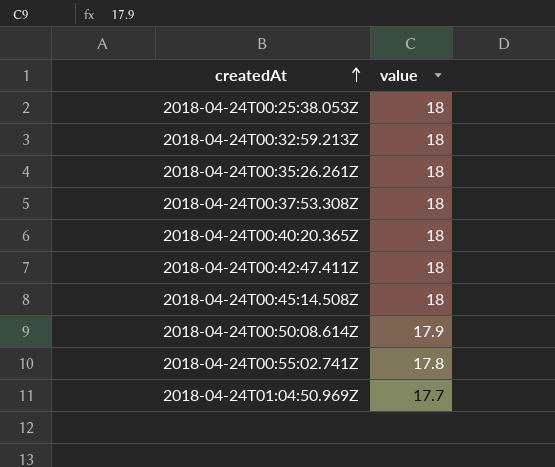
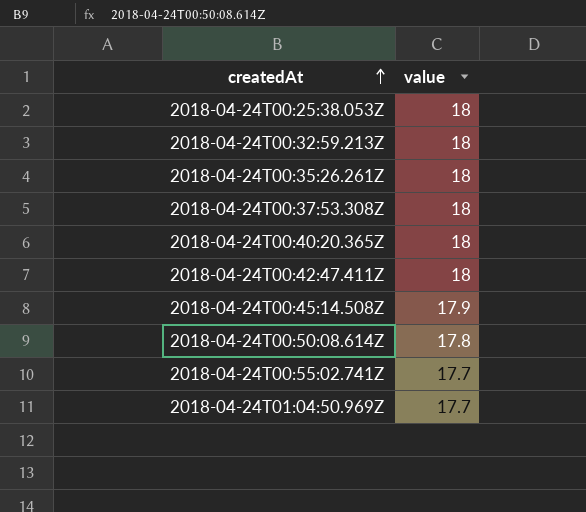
2018-04-24T00:45:14.508Z | value: 18 -> 17.9
2018-04-24T00:50:08.614Z | value: 17.9 -> 17.8
2018-04-24T00:55:02.741Z | value: 17.8 -> 17.7

